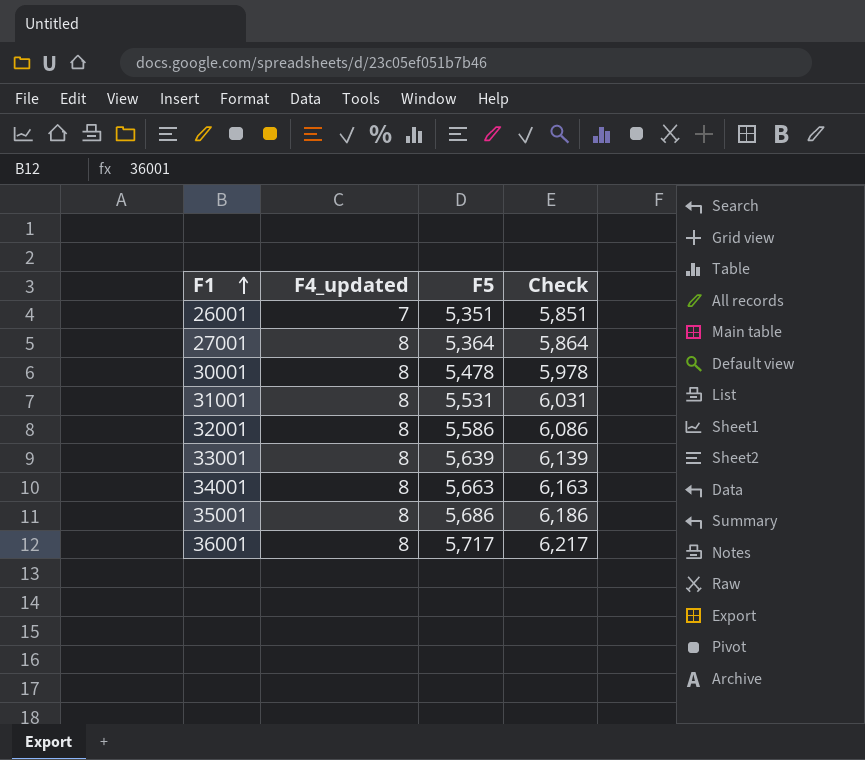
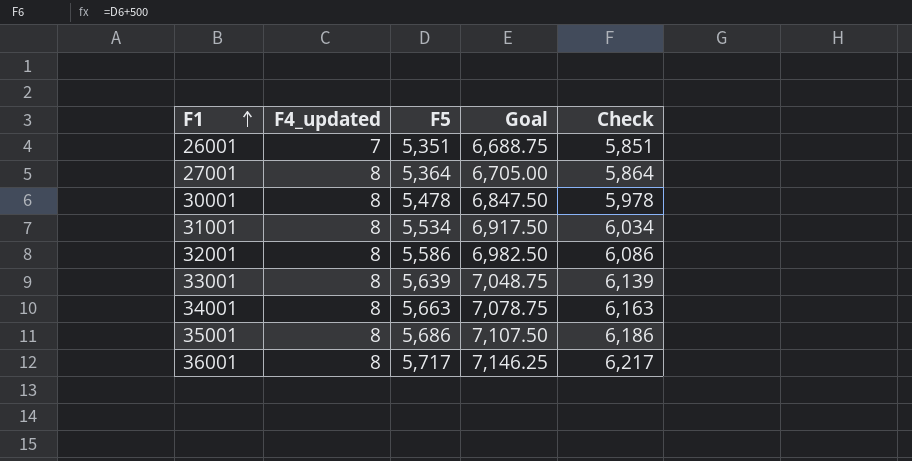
column Goal | formula: none -> [F5] * 1.25
31001 | F5: 5,531 -> 5,534
31001 | Check: 6,031 -> 6,034

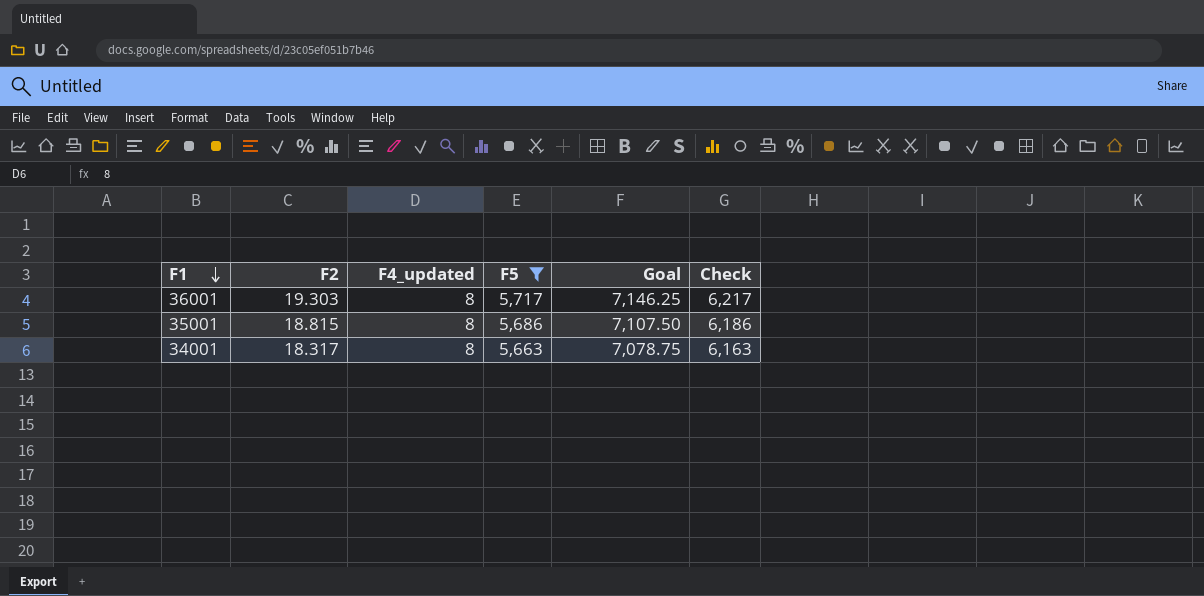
filter: none -> F5 >= 5,663
row order: F1 ascending -> F1 descending
column F2 | position: none -> 2

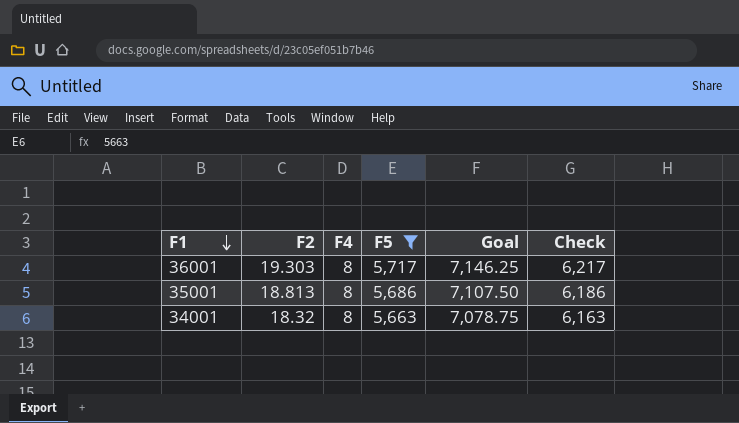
column name: F4_updated -> F4
35001 | F2: 18.815 -> 18.813
34001 | F2: 18.317 -> 18.32

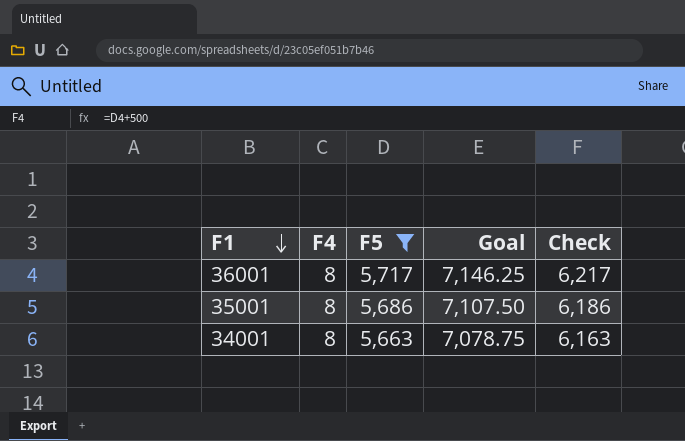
column F2 | position: 2 -> none

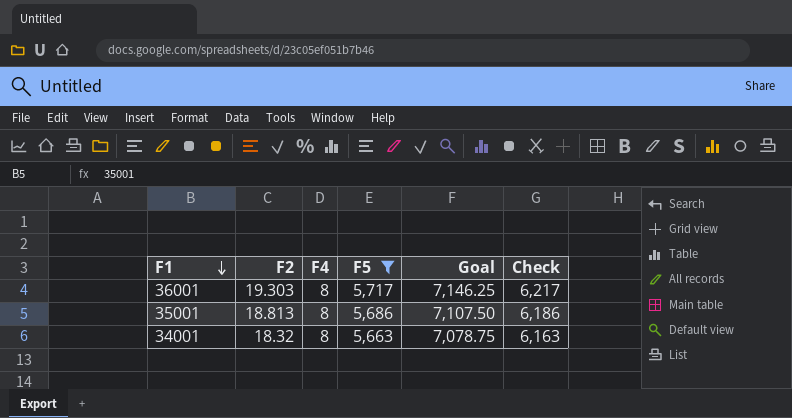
column F2 | position: none -> 2

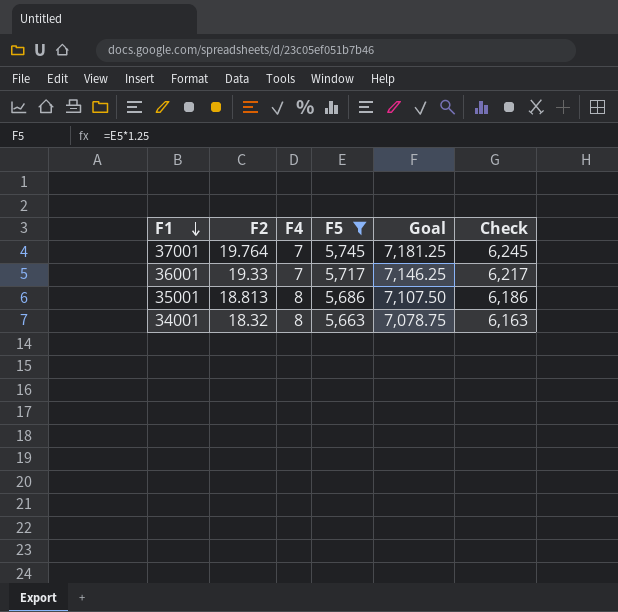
row 37001: none -> 19.764 | 7 | 5,745 | 7,181.25 | 6,245
36001 | F2: 19.303 -> 19.33
36001 | F4: 8 -> 7

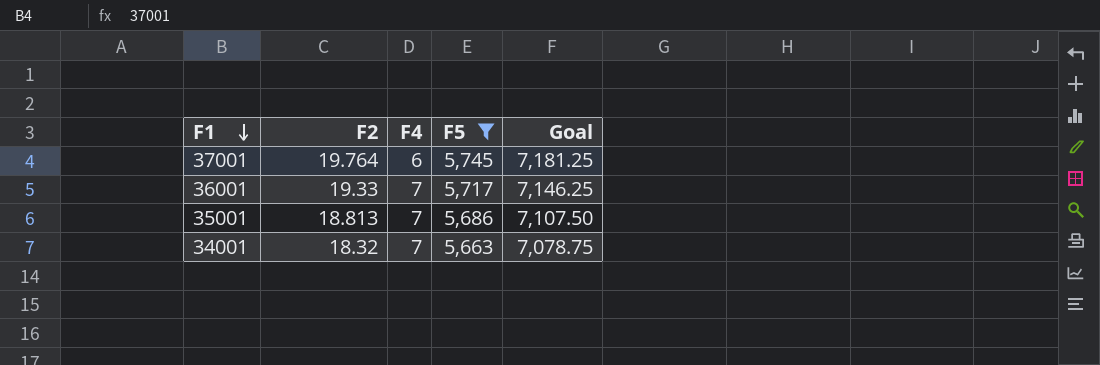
column Check | formula: [F5] + 500 -> none
37001 | F4: 7 -> 6
35001 | F4: 8 -> 7
34001 | F4: 8 -> 7

